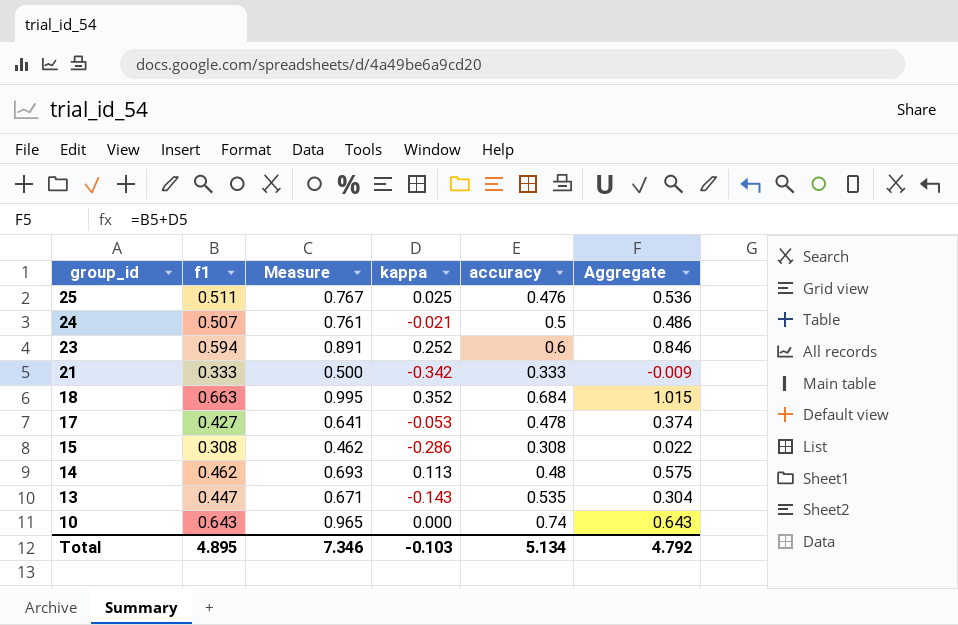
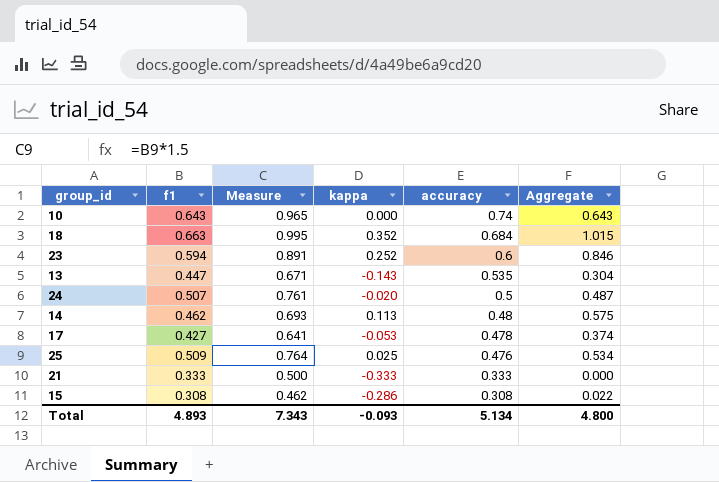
row order: group_id descending -> accuracy descending
24 | kappa: -0.021 -> -0.020
24 | Aggregate: 0.486 -> 0.487
25 | f1: 0.511 -> 0.509
25 | Measure: 0.767 -> 0.764
25 | Aggregate: 0.536 -> 0.534
21 | kappa: -0.342 -> -0.333
21 | Aggregate: -0.009 -> 0.000
Total | f1: 4.895 -> 4.893
Total | Measure: 7.346 -> 7.343
Total | kappa: -0.103 -> -0.093
Total | Aggregate: 4.792 -> 4.800

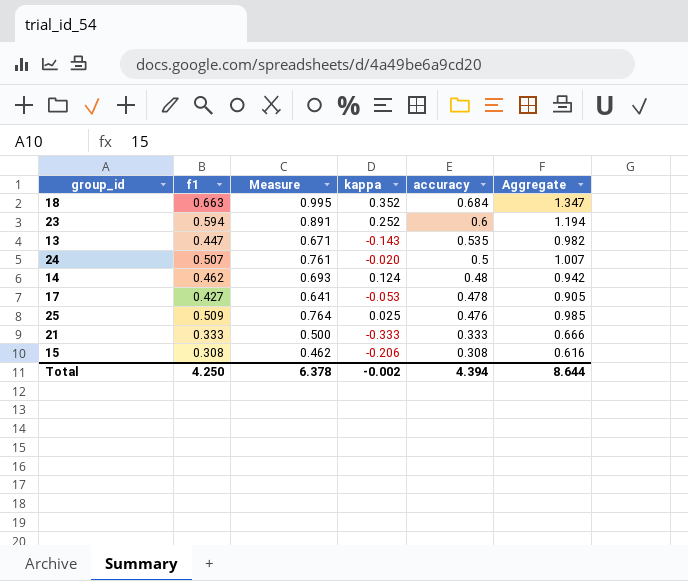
column Aggregate | formula: [f1] + [kappa] -> [f1] + [accuracy]
row 10: 0.643 | 0.965 | 0.000 | 0.74 | 0.643 -> none
14 | kappa: 0.113 -> 0.124
15 | kappa: -0.286 -> -0.206
Total | f1: 4.893 -> 4.250
Total | Measure: 7.343 -> 6.378
Total | kappa: -0.093 -> -0.002
Total | accuracy: 5.134 -> 4.394
Total | Aggregate: 4.800 -> 8.644

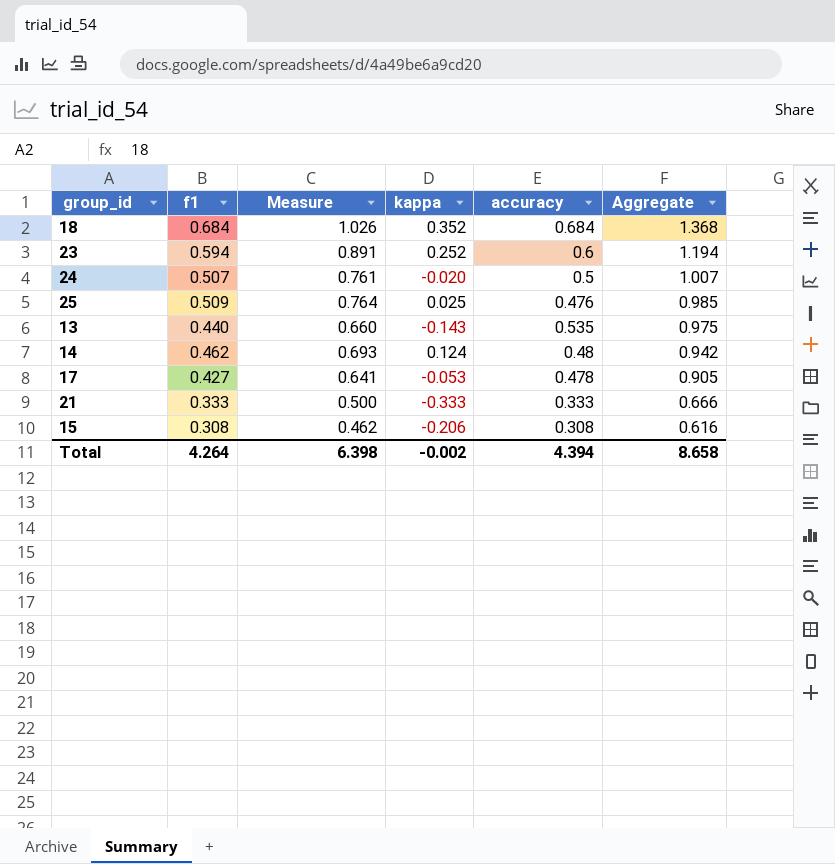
row order: accuracy descending -> Aggregate descending
18 | f1: 0.663 -> 0.684
18 | Measure: 0.995 -> 1.026
18 | Aggregate: 1.347 -> 1.368
13 | f1: 0.447 -> 0.440
13 | Measure: 0.671 -> 0.660
13 | Aggregate: 0.982 -> 0.975
Total | f1: 4.250 -> 4.264
Total | Measure: 6.378 -> 6.398
Total | Aggregate: 8.644 -> 8.658

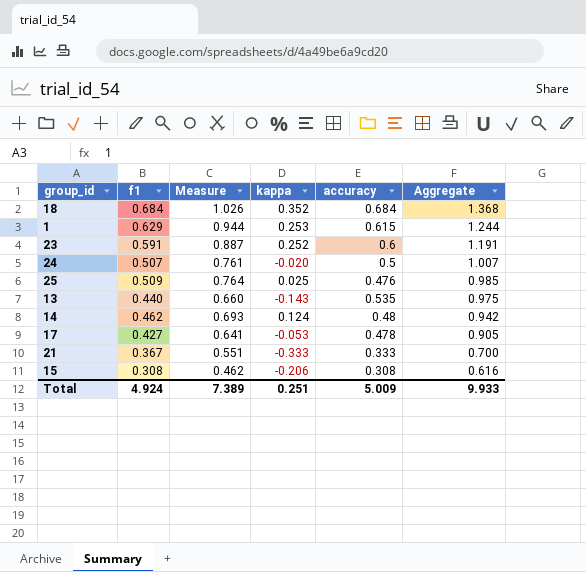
row 1: none -> 0.629 | 0.944 | 0.253 | 0.615 | 1.244
23 | f1: 0.594 -> 0.591
23 | Measure: 0.891 -> 0.887
23 | Aggregate: 1.194 -> 1.191
21 | f1: 0.333 -> 0.367
21 | Measure: 0.500 -> 0.551
21 | Aggregate: 0.666 -> 0.700
Total | f1: 4.264 -> 4.924
Total | Measure: 6.398 -> 7.389
Total | kappa: -0.002 -> 0.251
Total | accuracy: 4.394 -> 5.009
Total | Aggregate: 8.658 -> 9.933

